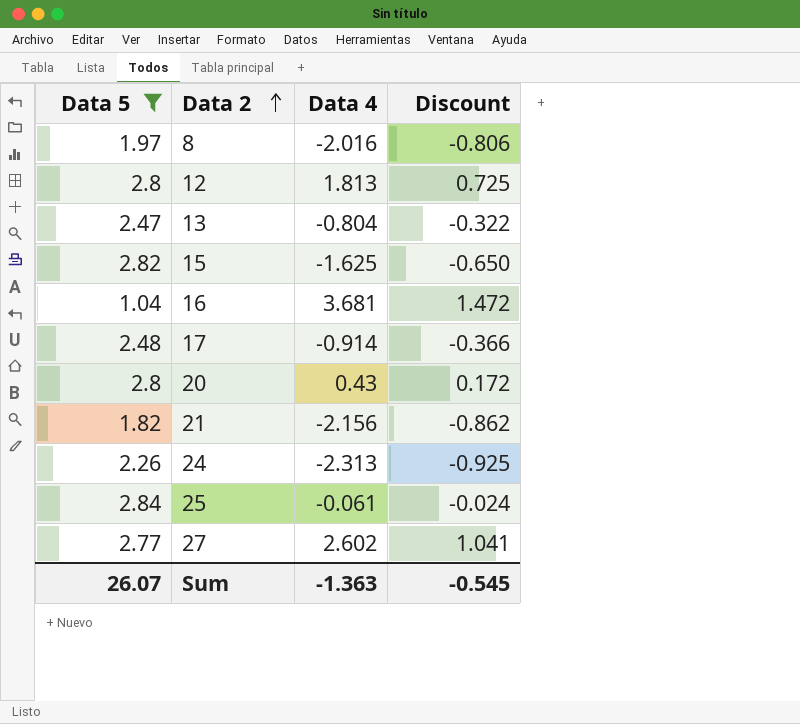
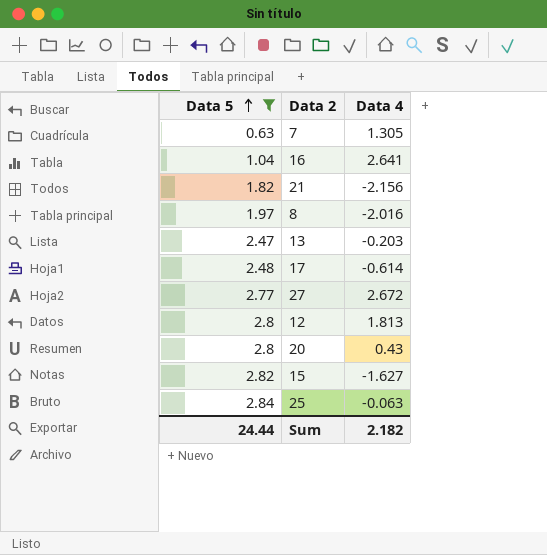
row order: Data 2 ascending -> Data 5 ascending
column Discount | formula: [Data 4] * 0.4 -> none
row 24: 2.26 | -2.313 | -0.925 -> none
row 7: none -> 0.63 | 1.305
16 | Data 4: 3.681 -> 2.641
13 | Data 4: -0.804 -> -0.203
17 | Data 4: -0.914 -> -0.614
27 | Data 4: 2.602 -> 2.672
15 | Data 4: -1.625 -> -1.627
25 | Data 4: -0.061 -> -0.063
Sum | Data 5: 26.07 -> 24.44
Sum | Data 4: -1.363 -> 2.182

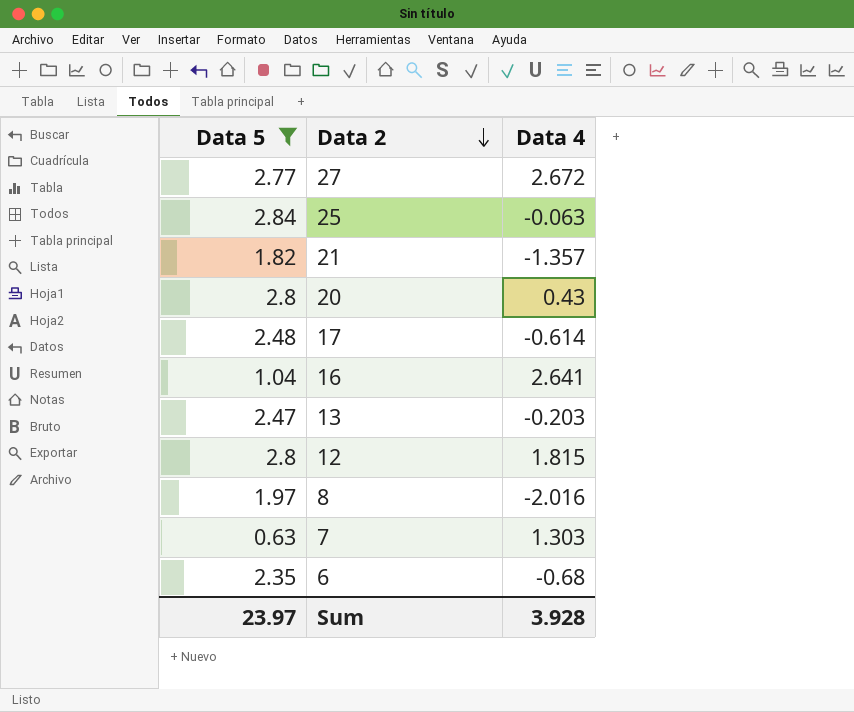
row order: Data 5 ascending -> Data 2 descending
row 15: 2.82 | -1.627 -> none
21 | Data 4: -2.156 -> -1.357
12 | Data 4: 1.813 -> 1.815
7 | Data 4: 1.305 -> 1.303
row 6: none -> 2.35 | -0.68
Sum | Data 5: 24.44 -> 23.97
Sum | Data 4: 2.182 -> 3.928

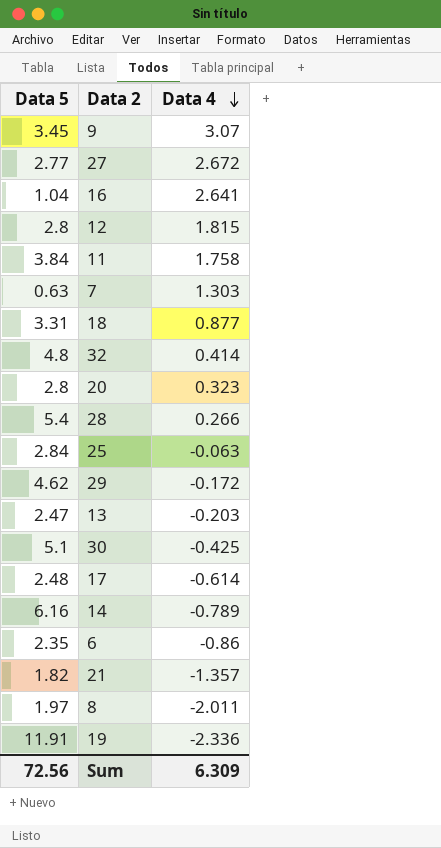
filter: Data 5 <= 2.84 -> none
row order: Data 2 descending -> Data 4 descending
20 | Data 4: 0.43 -> 0.323
6 | Data 4: -0.68 -> -0.86
8 | Data 4: -2.016 -> -2.011
Sum | Data 5: 23.97 -> 72.56
Sum | Data 4: 3.928 -> 6.309

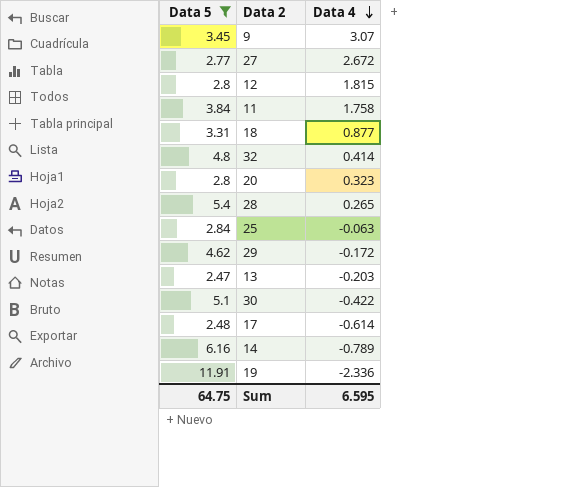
filter: none -> Data 5 >= 2.47
28 | Data 4: 0.266 -> 0.265
30 | Data 4: -0.425 -> -0.422
Sum | Data 5: 72.56 -> 64.75
Sum | Data 4: 6.309 -> 6.595

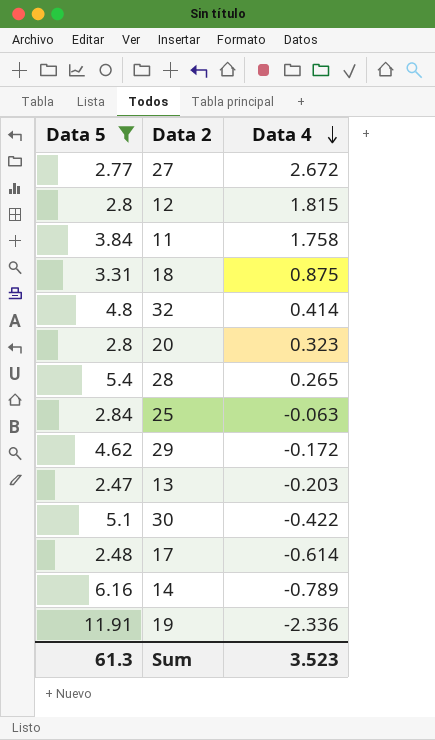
row 9: 3.45 | 3.07 -> none
18 | Data 4: 0.877 -> 0.875
Sum | Data 5: 64.75 -> 61.3
Sum | Data 4: 6.595 -> 3.523

